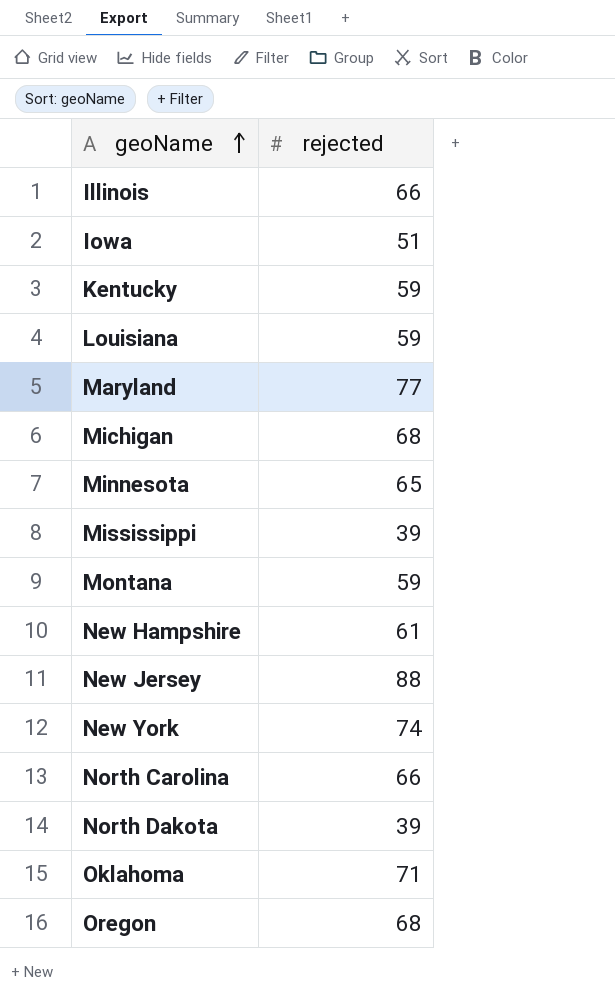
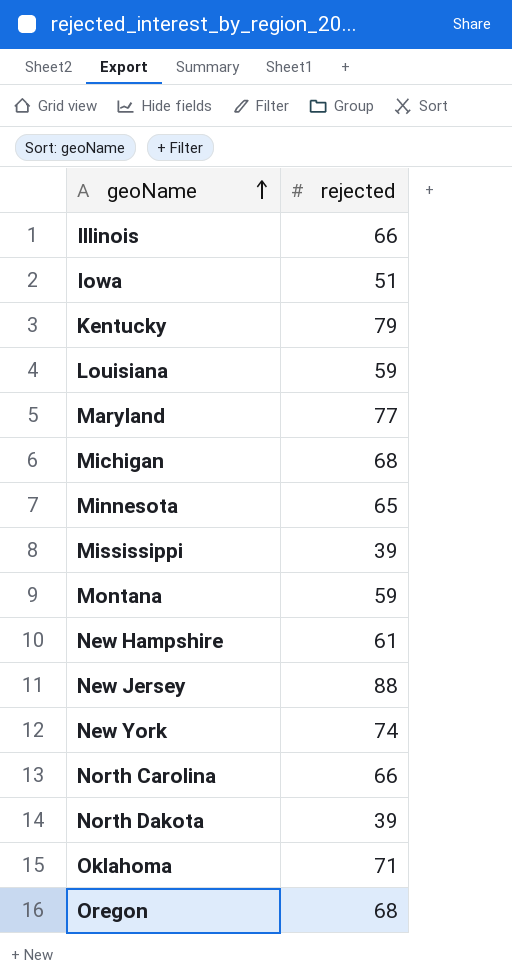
Kentucky | rejected: 59 -> 79

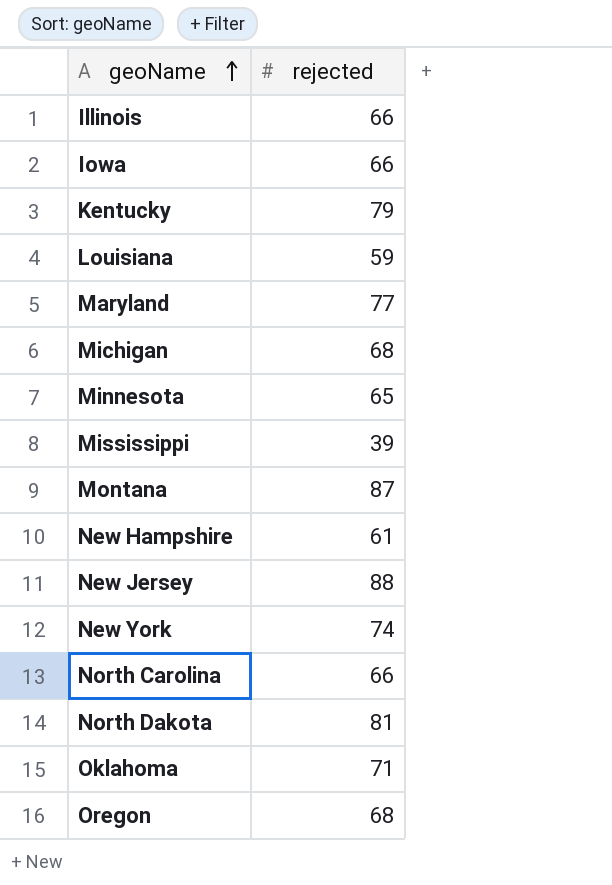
Iowa | rejected: 51 -> 66
Montana | rejected: 59 -> 87
North Dakota | rejected: 39 -> 81

